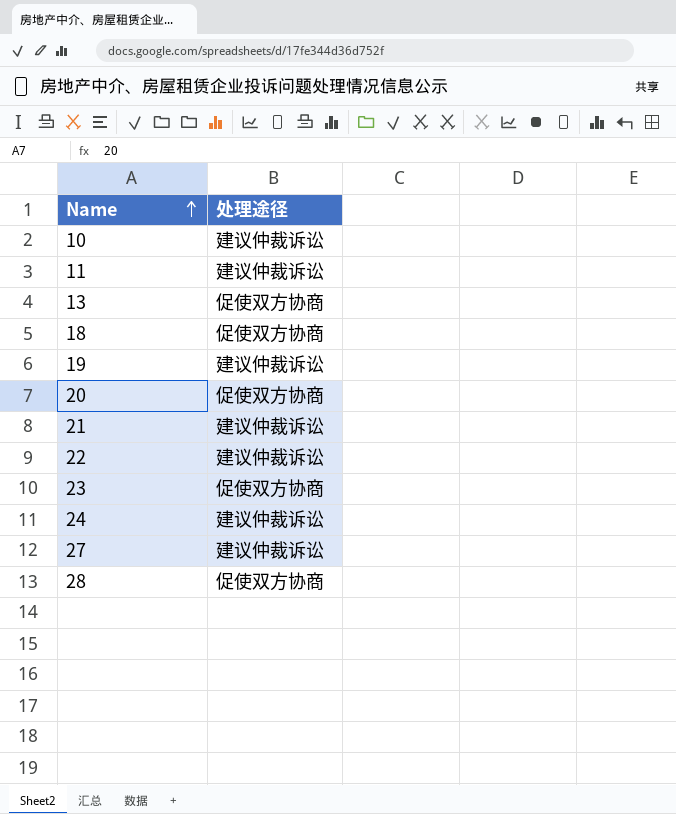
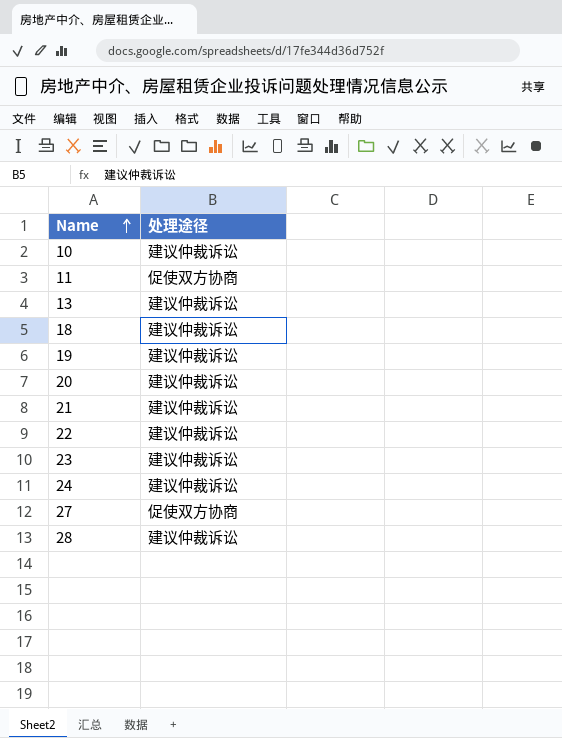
11 | 处理途径: 建议仲裁诉讼 -> 促使双方协商
13 | 处理途径: 促使双方协商 -> 建议仲裁诉讼
18 | 处理途径: 促使双方协商 -> 建议仲裁诉讼
20 | 处理途径: 促使双方协商 -> 建议仲裁诉讼
23 | 处理途径: 促使双方协商 -> 建议仲裁诉讼
27 | 处理途径: 建议仲裁诉讼 -> 促使双方协商
28 | 处理途径: 促使双方协商 -> 建议仲裁诉讼

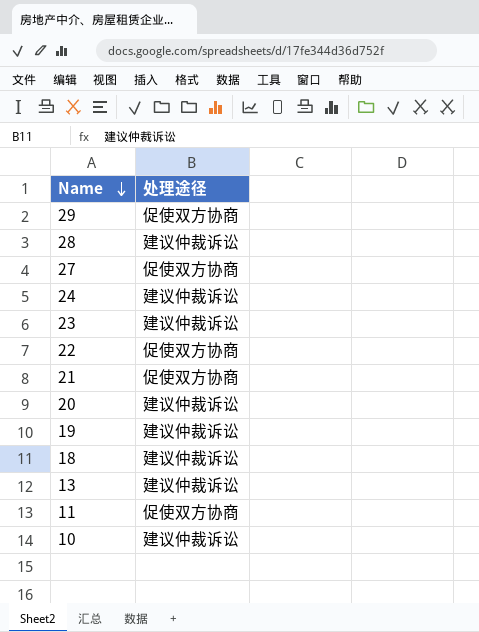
row order: Name ascending -> Name descending
row 29: none -> 促使双方协商
22 | 处理途径: 建议仲裁诉讼 -> 促使双方协商
21 | 处理途径: 建议仲裁诉讼 -> 促使双方协商

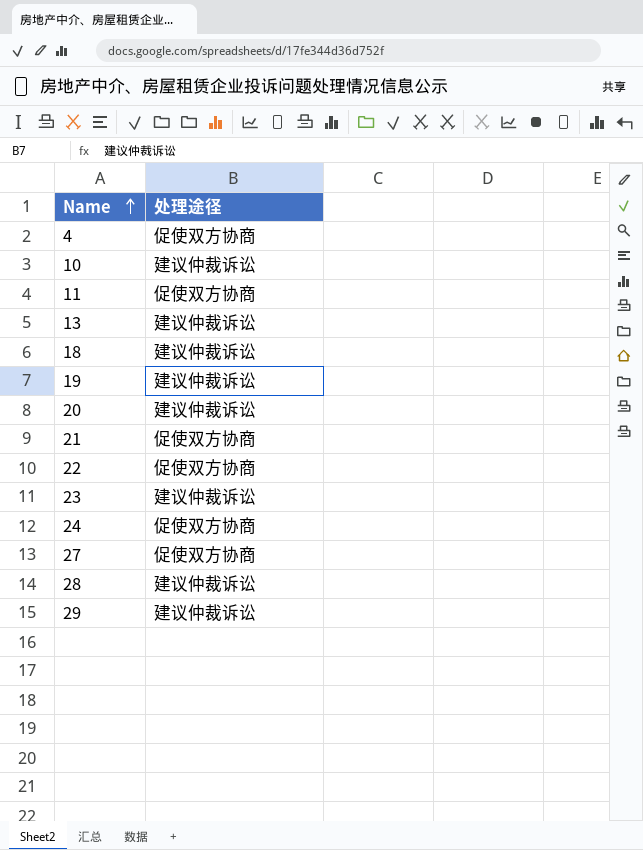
row order: Name descending -> Name ascending
row 4: none -> 促使双方协商
24 | 处理途径: 建议仲裁诉讼 -> 促使双方协商
29 | 处理途径: 促使双方协商 -> 建议仲裁诉讼

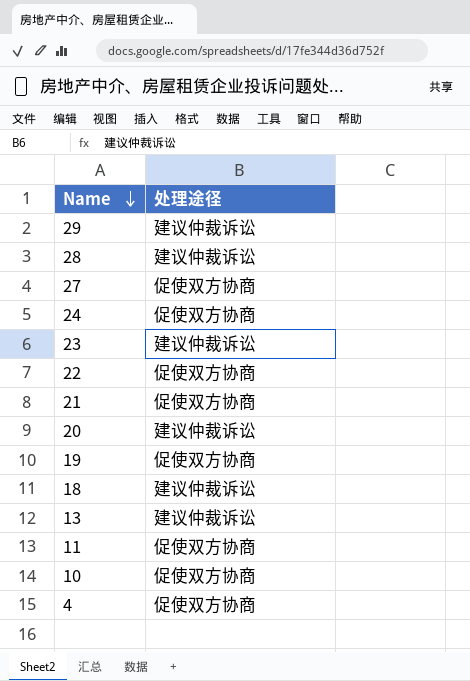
row order: Name ascending -> Name descending
19 | 处理途径: 建议仲裁诉讼 -> 促使双方协商
10 | 处理途径: 建议仲裁诉讼 -> 促使双方协商

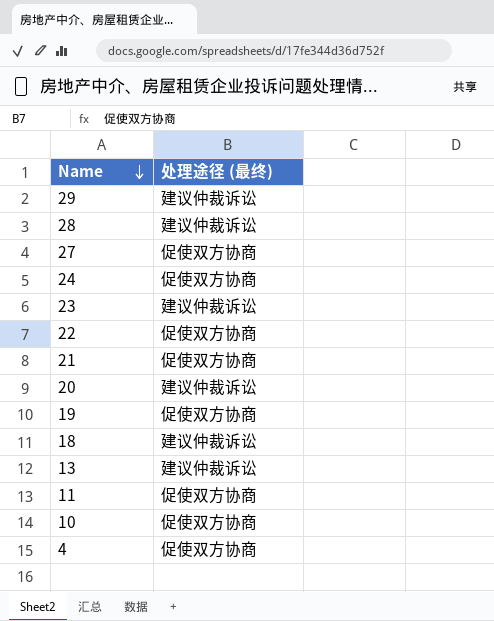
column name: 处理途径 -> 处理途径 (最终)

